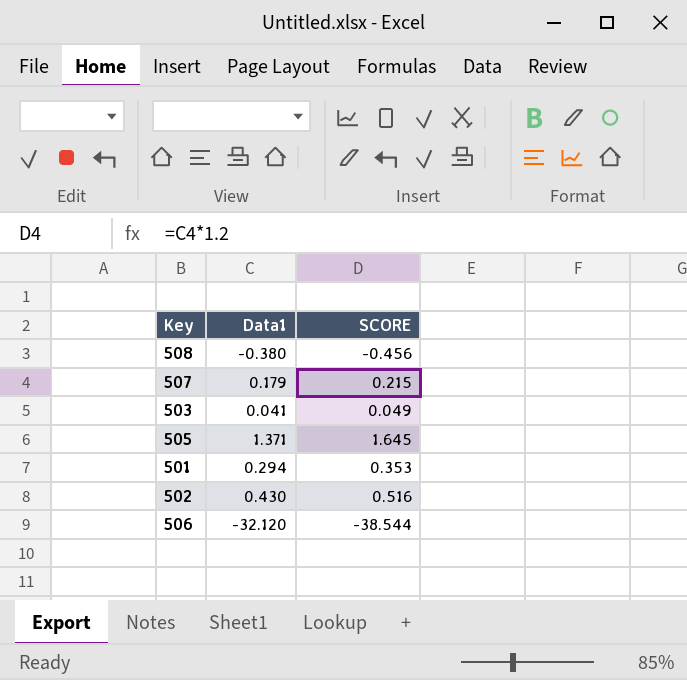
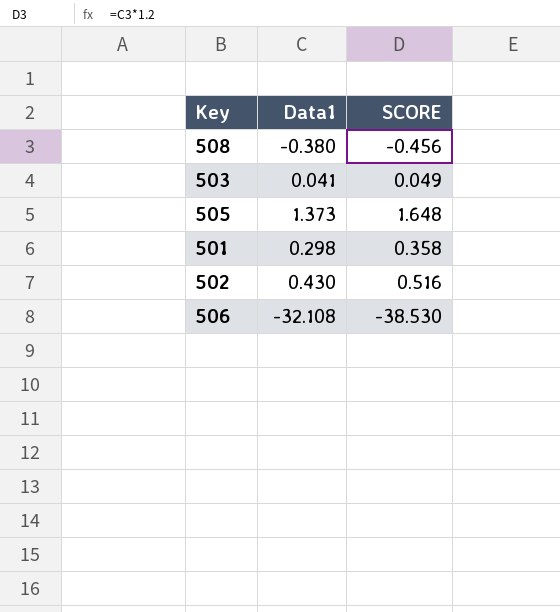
row 507: 0.179 | 0.215 -> none
505 | Data1: 1.371 -> 1.373
505 | SCORE: 1.645 -> 1.648
501 | Data1: 0.294 -> 0.298
501 | SCORE: 0.353 -> 0.358
506 | Data1: -32.120 -> -32.108
506 | SCORE: -38.544 -> -38.530

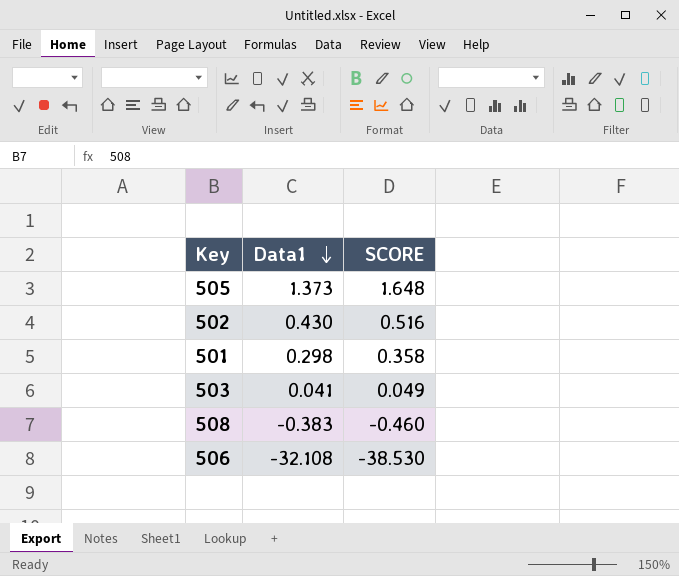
row order: none -> Data1 descending
508 | Data1: -0.380 -> -0.383
508 | SCORE: -0.456 -> -0.460

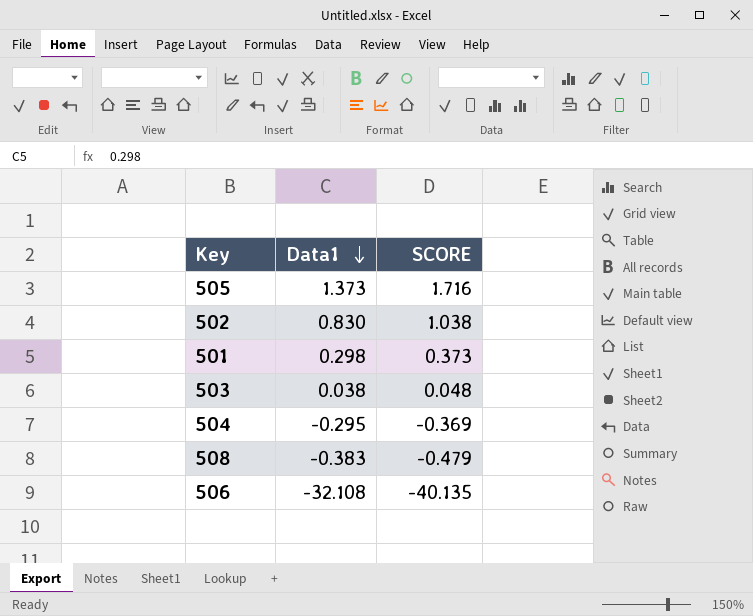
column SCORE | formula: [Data1] * 1.2 -> [Data1] * 1.25
502 | Data1: 0.430 -> 0.830
503 | Data1: 0.041 -> 0.038
row 504: none -> -0.295 | -0.369

